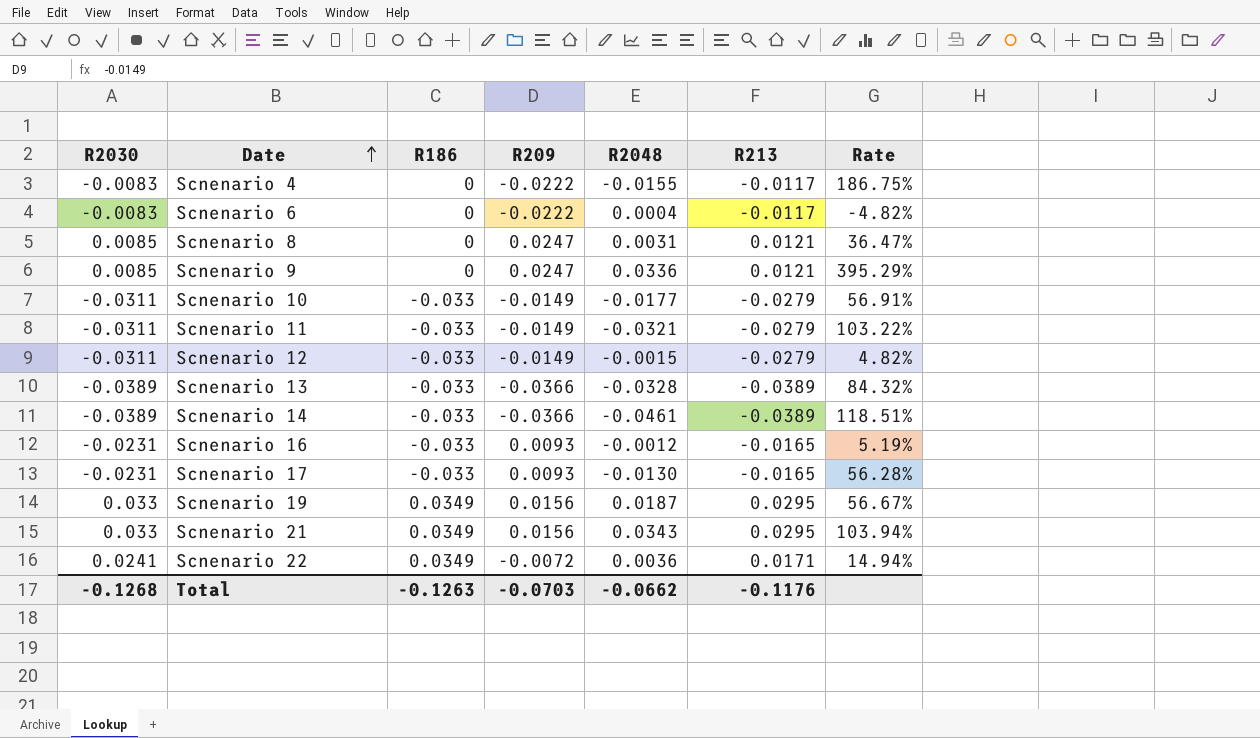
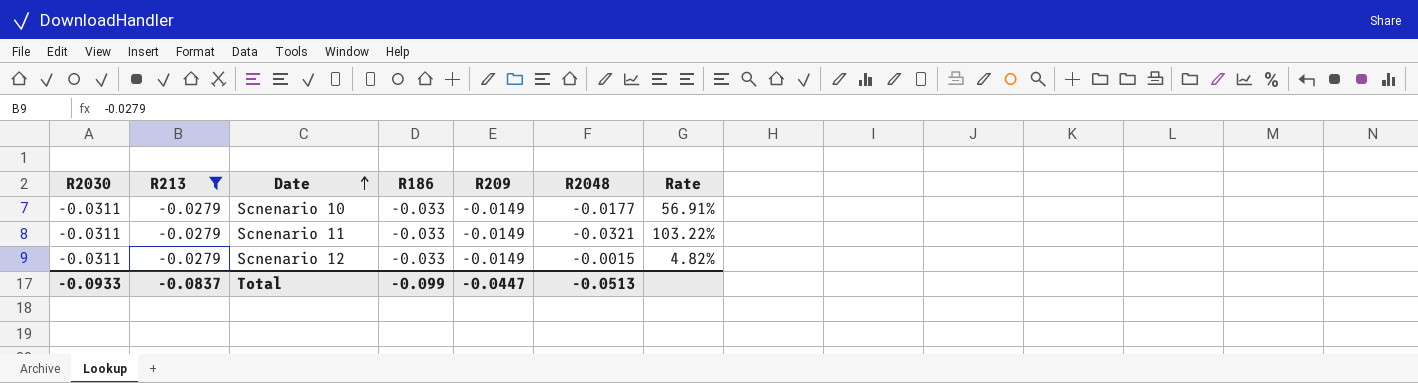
filter: none -> R213 = -0.0279
column R213 | position: 6 -> 2
Total | R2030: -0.1268 -> -0.0933
Total | R213: -0.1176 -> -0.0837
Total | R186: -0.1263 -> -0.099
Total | R209: -0.0703 -> -0.0447
Total | R2048: -0.0662 -> -0.0513

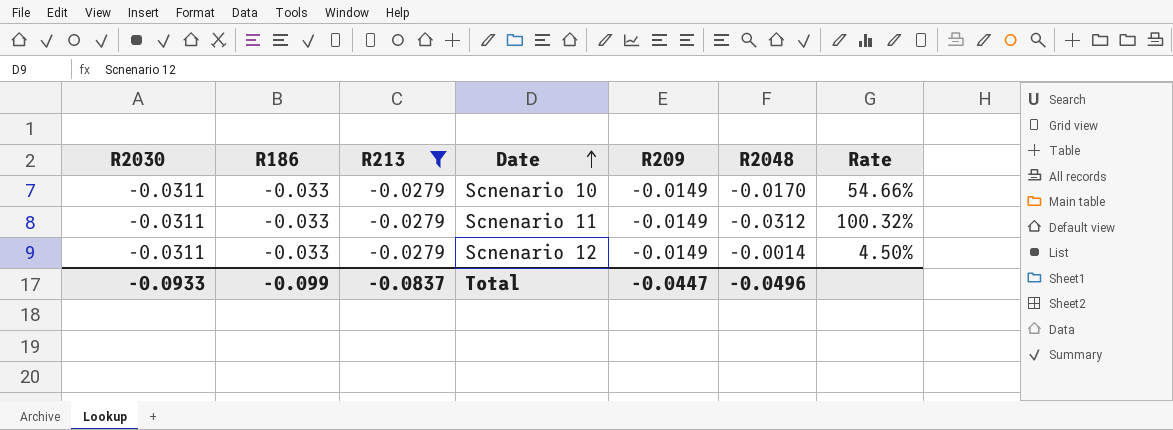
column R186 | position: 4 -> 2
Scnenario 10 | R2048: -0.0177 -> -0.0170
Scnenario 10 | Rate: 56.91% -> 54.66%
Scnenario 11 | R2048: -0.0321 -> -0.0312
Scnenario 11 | Rate: 103.22% -> 100.32%
Scnenario 12 | R2048: -0.0015 -> -0.0014
Scnenario 12 | Rate: 4.82% -> 4.50%
Total | R2048: -0.0513 -> -0.0496

